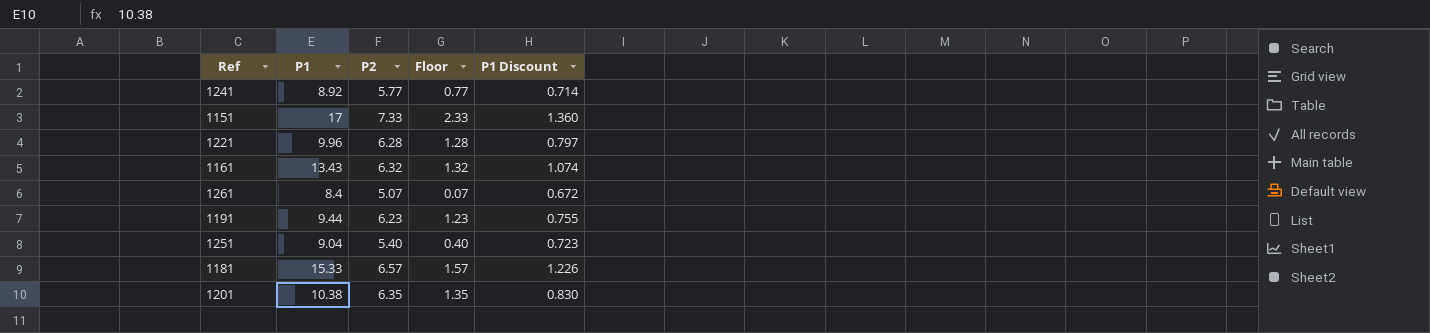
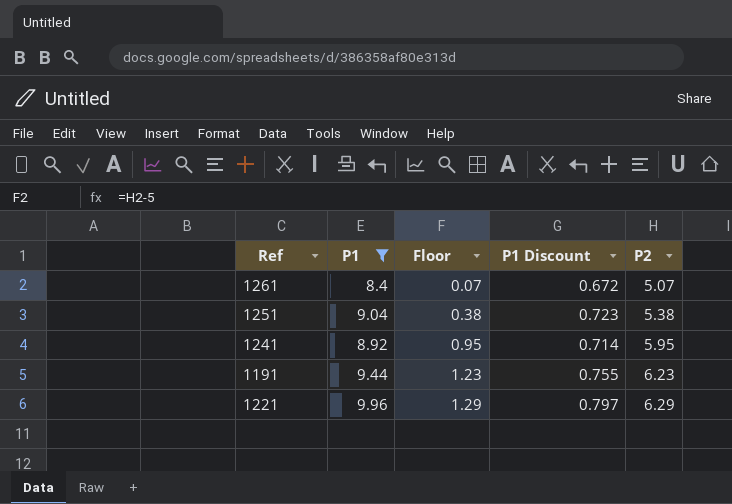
filter: none -> P1 <= 9.96
row order: none -> Floor ascending
column P2 | position: 3 -> 5
1251 | Floor: 0.40 -> 0.38
1251 | P2: 5.40 -> 5.38
1241 | Floor: 0.77 -> 0.95
1241 | P2: 5.77 -> 5.95
1221 | Floor: 1.28 -> 1.29
1221 | P2: 6.28 -> 6.29

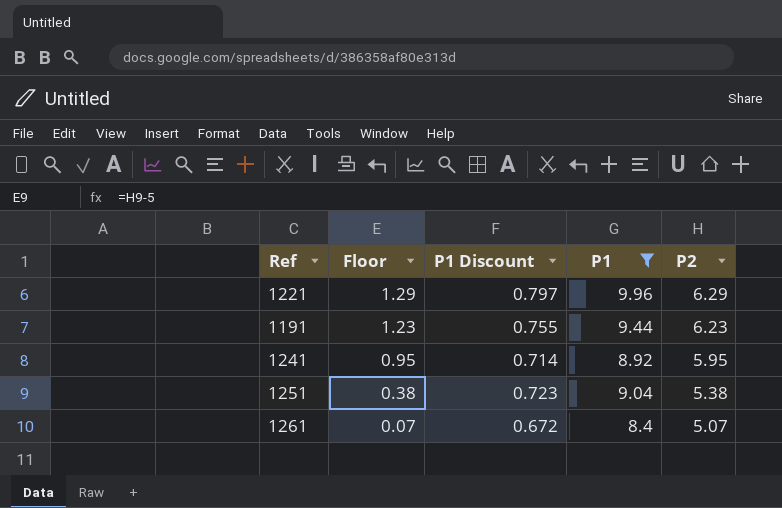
row order: Floor ascending -> Floor descending
column P1 | position: 2 -> 4

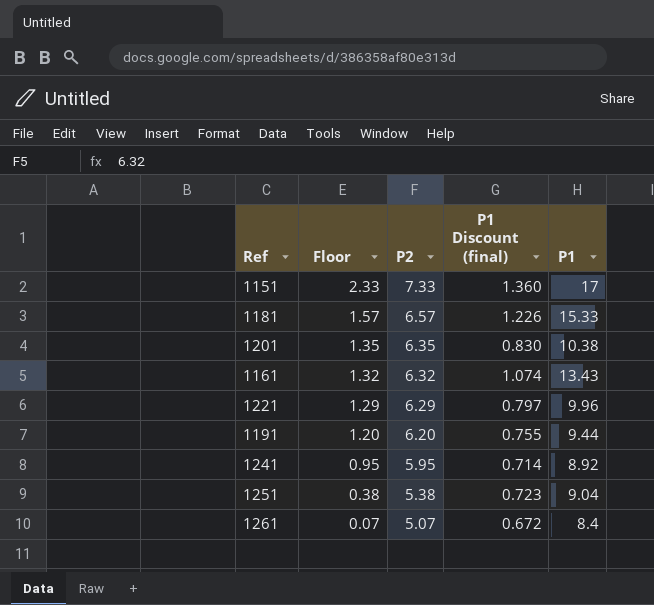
filter: P1 <= 9.96 -> none
column P2 | position: 5 -> 3
column name: P1 Discount -> P1 Discount (final)
1191 | Floor: 1.23 -> 1.20
1191 | P2: 6.23 -> 6.20

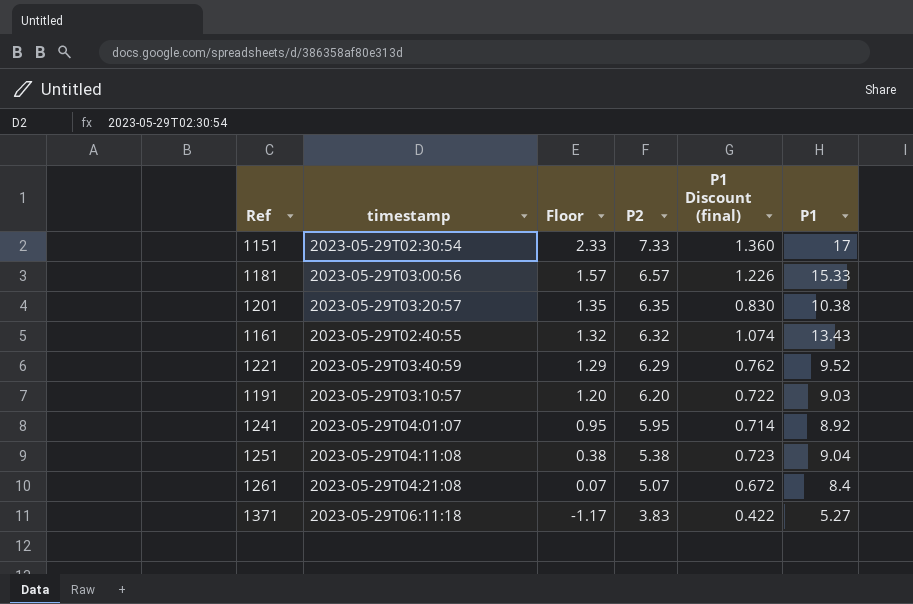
column timestamp | position: none -> 2
1221 | P1 Discount (final): 0.797 -> 0.762
1221 | P1: 9.96 -> 9.52
1191 | P1 Discount (final): 0.755 -> 0.722
1191 | P1: 9.44 -> 9.03
row 1371: none -> 2023-05-29T06:11:18 | -1.17 | 3.83 | 0.422 | 5.27

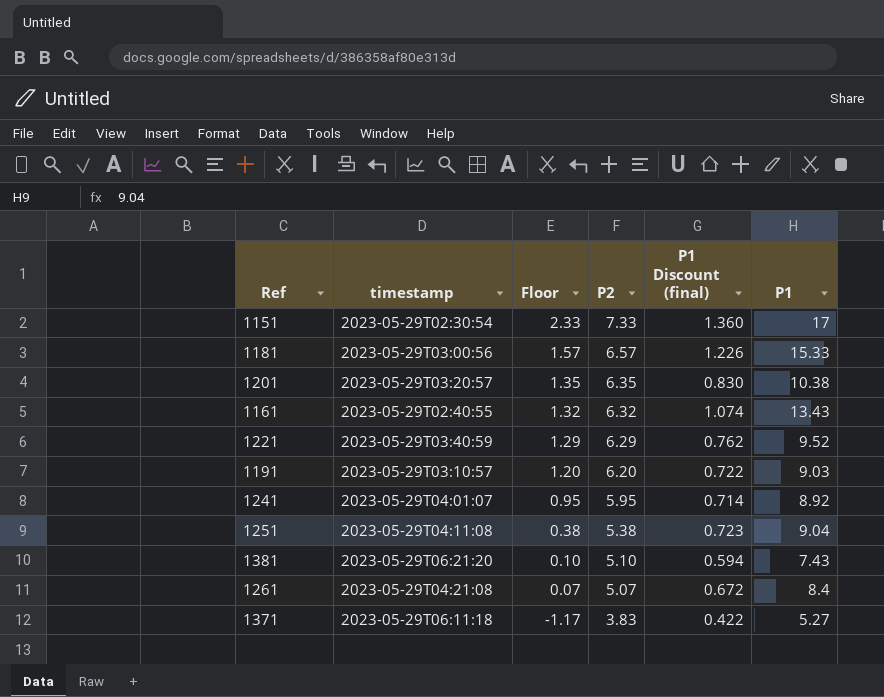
row 1381: none -> 2023-05-29T06:21:20 | 0.10 | 5.10 | 0.594 | 7.43

